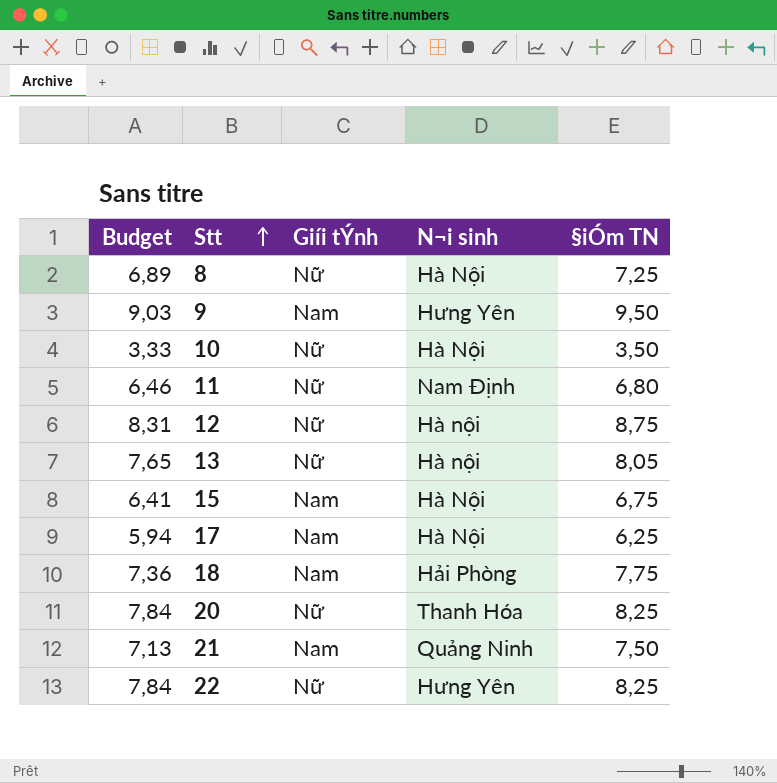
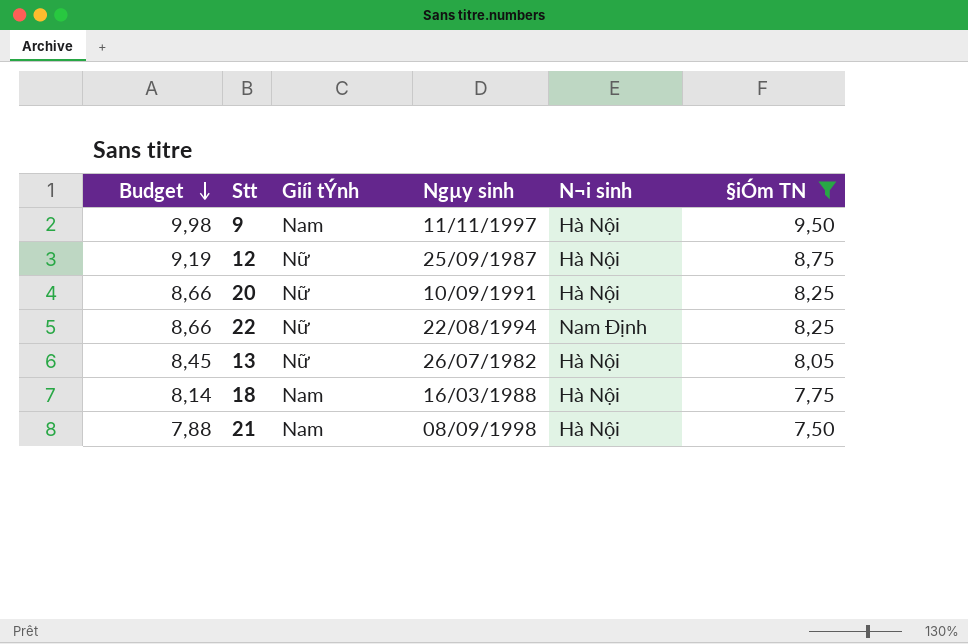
filter: none -> §iÓm TN >= 7,50
row order: Stt ascending -> Budget descending
column Budget | formula: [§iÓm TN] * 0,95 -> [§iÓm TN] * 1,05
column Ngµy sinh | position: none -> 4
9 | N¬i sinh: Hưng Yên -> Hà Nội
12 | N¬i sinh: Hà nội -> Hà Nội
20 | N¬i sinh: Thanh Hóa -> Hà Nội
22 | N¬i sinh: Hưng Yên -> Nam Định
13 | N¬i sinh: Hà nội -> Hà Nội
18 | N¬i sinh: Hải Phòng -> Hà Nội
21 | N¬i sinh: Quảng Ninh -> Hà Nội

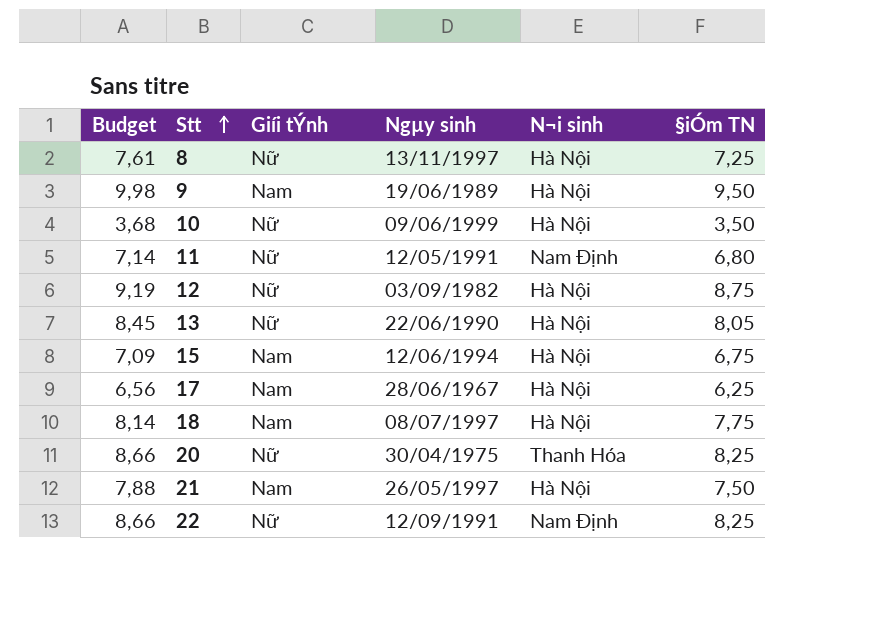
filter: §iÓm TN >= 7,50 -> none
row order: Budget descending -> Stt ascending
9 | Ngµy sinh: 11/11/1997 -> 19/06/1989
12 | Ngµy sinh: 25/09/1987 -> 03/09/1982
13 | Ngµy sinh: 26/07/1982 -> 22/06/1990
18 | Ngµy sinh: 16/03/1988 -> 08/07/1997
20 | Ngµy sinh: 10/09/1991 -> 30/04/1975
20 | N¬i sinh: Hà Nội -> Thanh Hóa
21 | Ngµy sinh: 08/09/1998 -> 26/05/1997
22 | Ngµy sinh: 22/08/1994 -> 12/09/1991

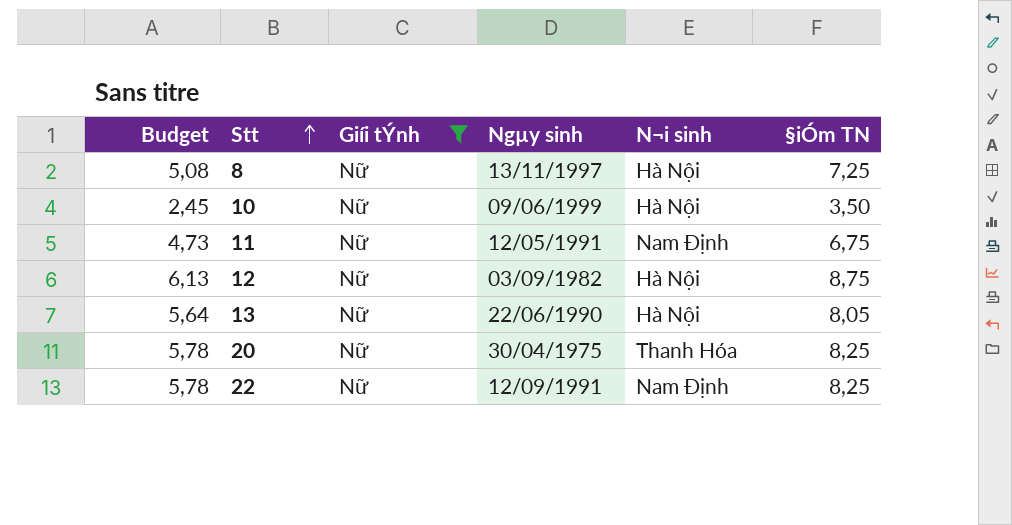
filter: none -> Giíi tÝnh = Nữ
column Budget | formula: [§iÓm TN] * 1,05 -> [§iÓm TN] * 0,7
11 | §iÓm TN: 6,80 -> 6,75

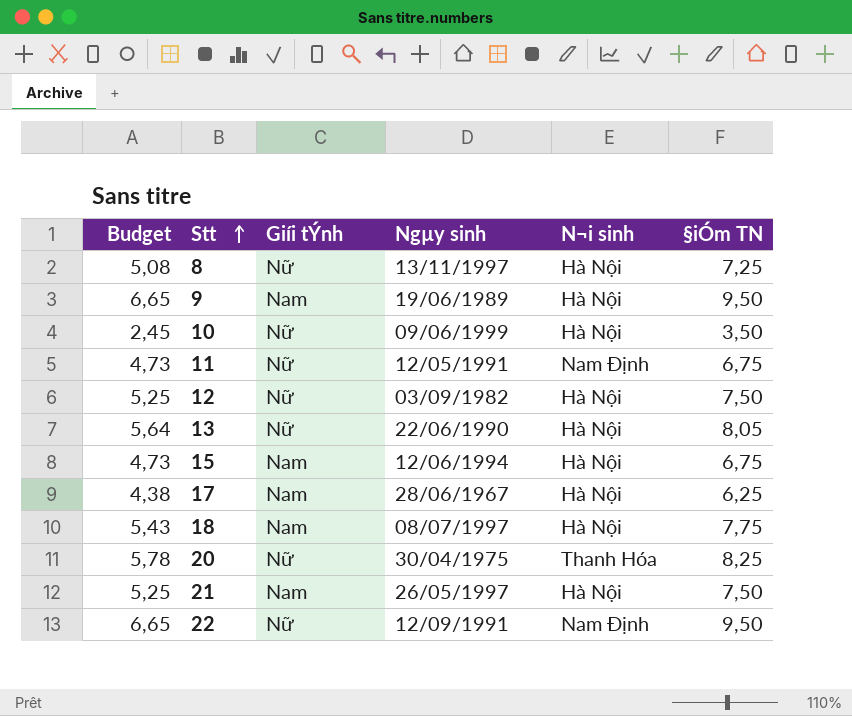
filter: Giíi tÝnh = Nữ -> none
12 | Budget: 6,13 -> 5,25
12 | §iÓm TN: 8,75 -> 7,50
22 | Budget: 5,78 -> 6,65
22 | §iÓm TN: 8,25 -> 9,50

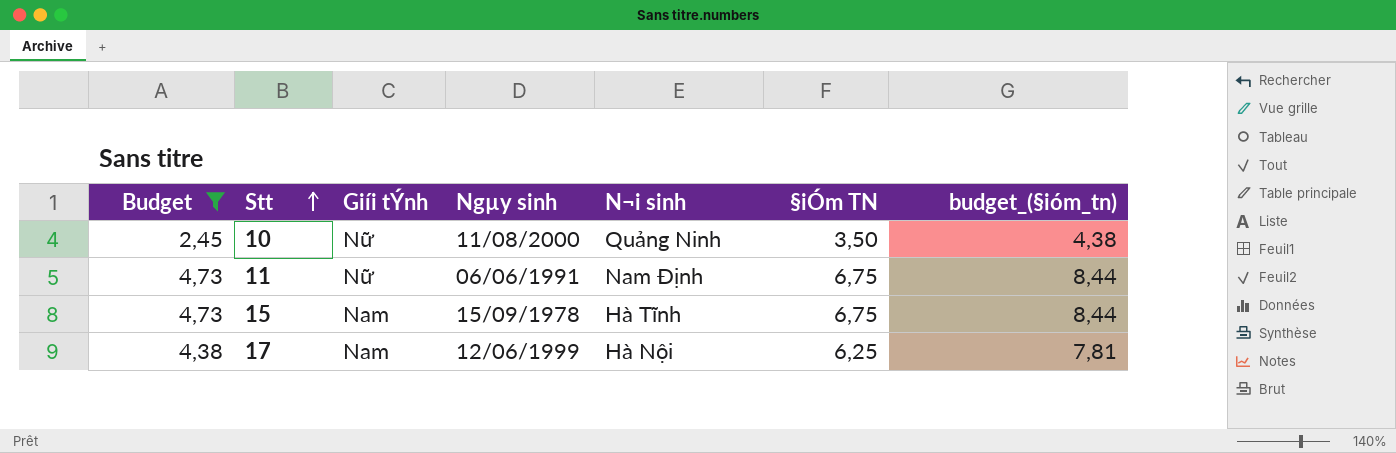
filter: none -> Budget <= 4,73
column budget_(§ióm_tn) | formula: none -> [§iÓm TN] * 1,25
10 | Ngµy sinh: 09/06/1999 -> 11/08/2000
10 | N¬i sinh: Hà Nội -> Quảng Ninh
11 | Ngµy sinh: 12/05/1991 -> 06/06/1991
15 | Ngµy sinh: 12/06/1994 -> 15/09/1978
15 | N¬i sinh: Hà Nội -> Hà Tĩnh
17 | Ngµy sinh: 28/06/1967 -> 12/06/1999

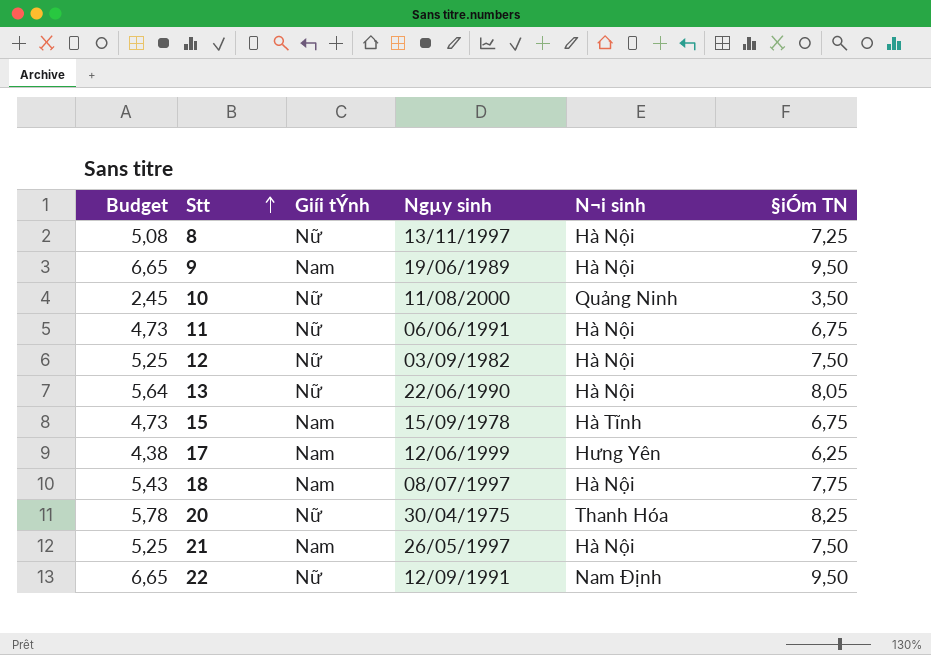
filter: Budget <= 4,73 -> none
column budget_(§ióm_tn) | formula: [§iÓm TN] * 1,25 -> none
11 | N¬i sinh: Nam Định -> Hà Nội
17 | N¬i sinh: Hà Nội -> Hưng Yên

